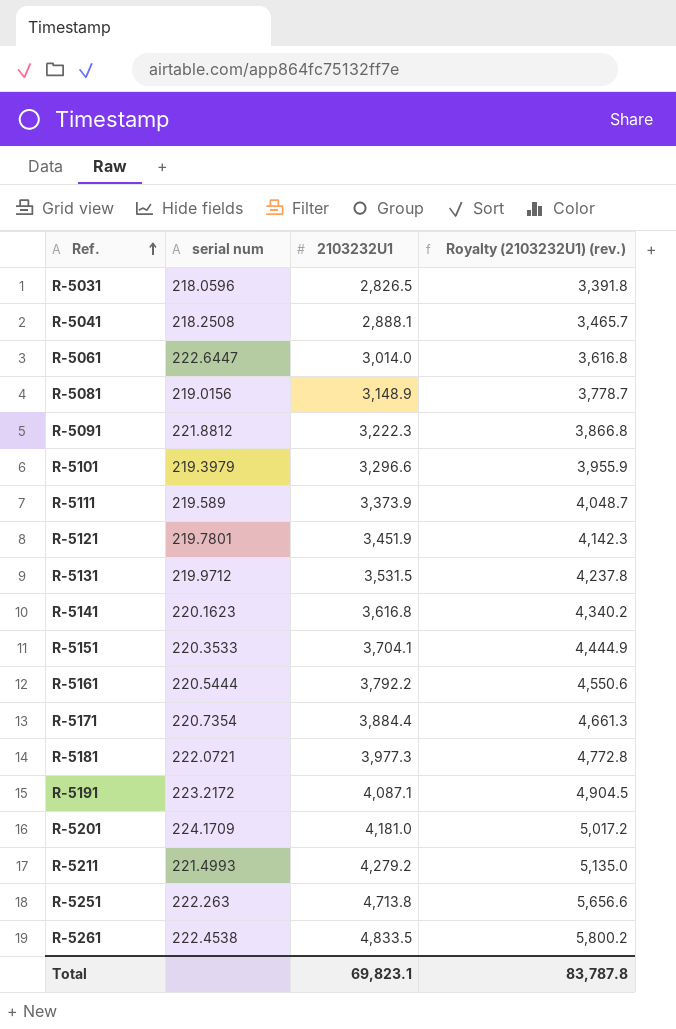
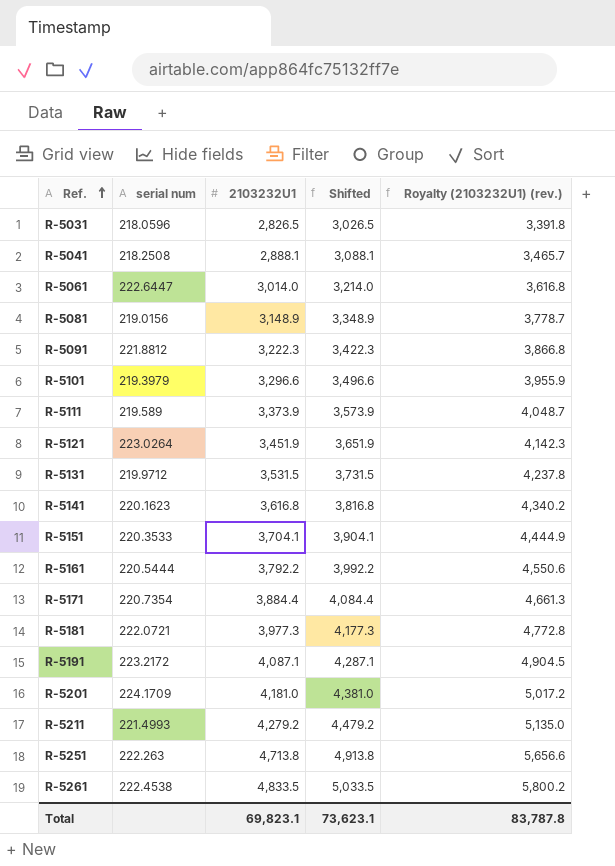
column Shifted | formula: none -> [2103232U1] + 200
R-5121 | serial num: 219.7801 -> 223.0264

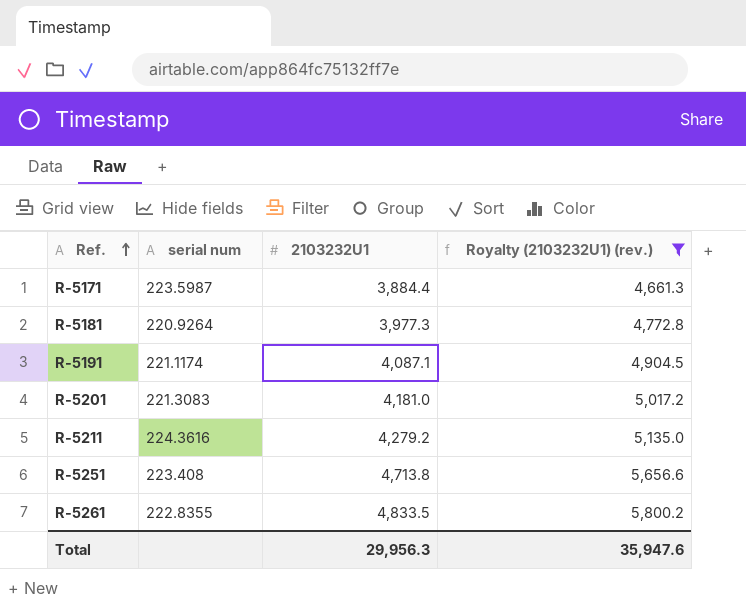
filter: none -> Royalty (2103232U1) (rev.) >= 4,661.3
column Shifted | formula: [2103232U1] + 200 -> none
R-5171 | serial num: 220.7354 -> 223.5987
R-5181 | serial num: 222.0721 -> 220.9264
R-5191 | serial num: 223.2172 -> 221.1174
R-5201 | serial num: 224.1709 -> 221.3083
R-5211 | serial num: 221.4993 -> 224.3616
R-5251 | serial num: 222.263 -> 223.408
R-5261 | serial num: 222.4538 -> 222.8355
Total | 2103232U1: 69,823.1 -> 29,956.3
Total | Royalty (2103232U1) (rev.): 83,787.8 -> 35,947.6

